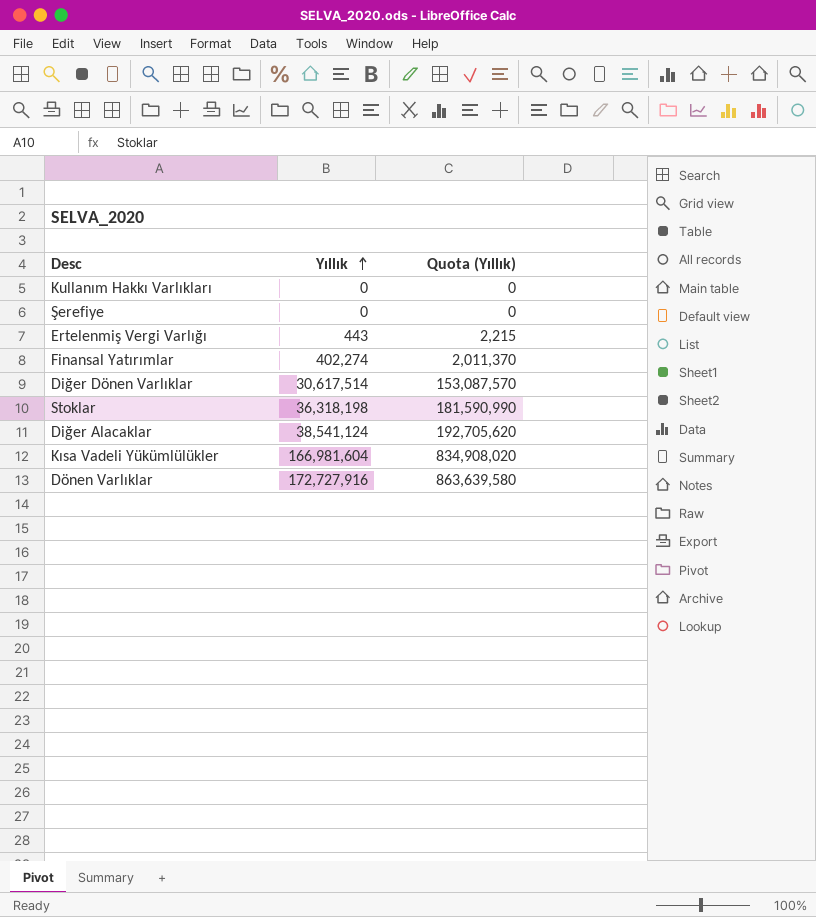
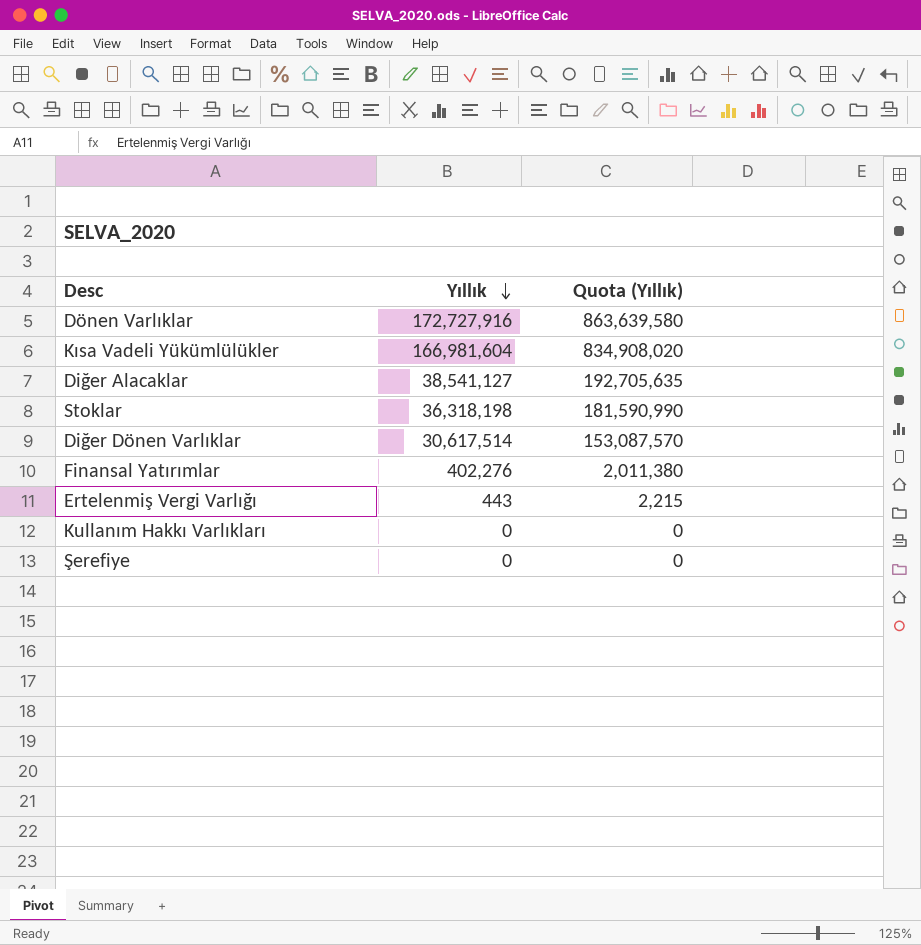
row order: Yıllık ascending -> Yıllık descending
Diğer Alacaklar | Yıllık: 38,541,124 -> 38,541,127
Diğer Alacaklar | Quota (Yıllık): 192,705,620 -> 192,705,635
Finansal Yatırımlar | Yıllık: 402,274 -> 402,276
Finansal Yatırımlar | Quota (Yıllık): 2,011,370 -> 2,011,380

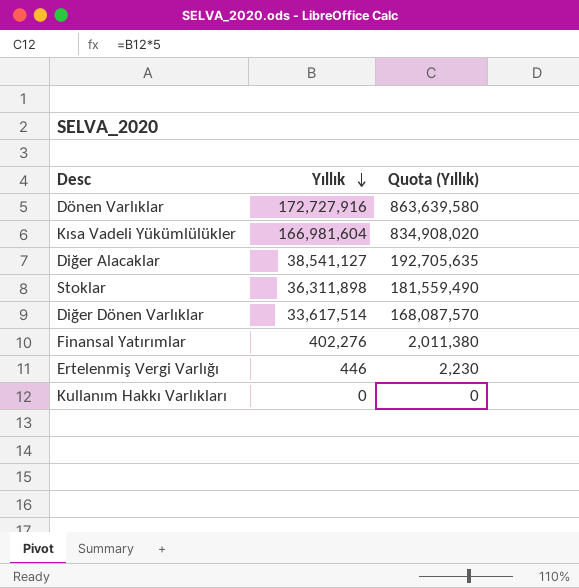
row Şerefiye: 0 | 0 -> none
Stoklar | Yıllık: 36,318,198 -> 36,311,898
Stoklar | Quota (Yıllık): 181,590,990 -> 181,559,490
Diğer Dönen Varlıklar | Yıllık: 30,617,514 -> 33,617,514
Diğer Dönen Varlıklar | Quota (Yıllık): 153,087,570 -> 168,087,570
Ertelenmiş Vergi Varlığı | Yıllık: 443 -> 446
Ertelenmiş Vergi Varlığı | Quota (Yıllık): 2,215 -> 2,230

